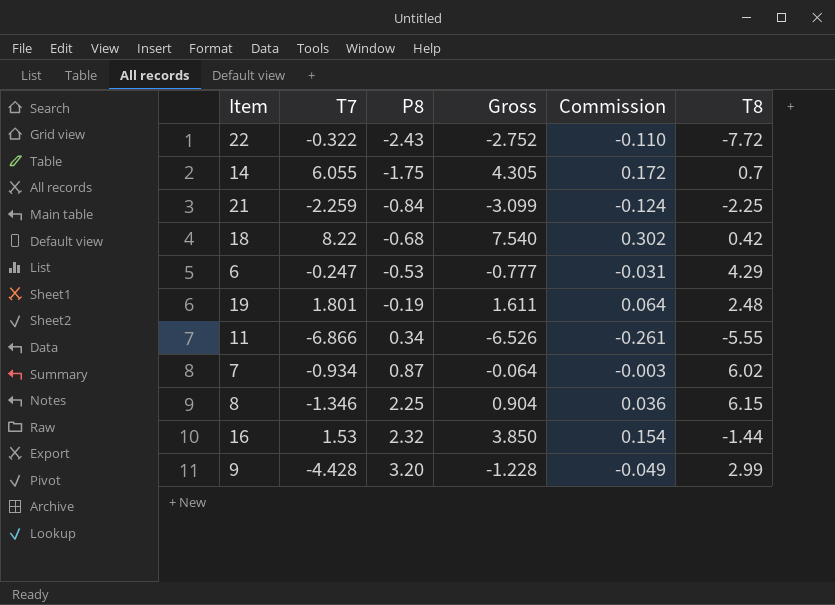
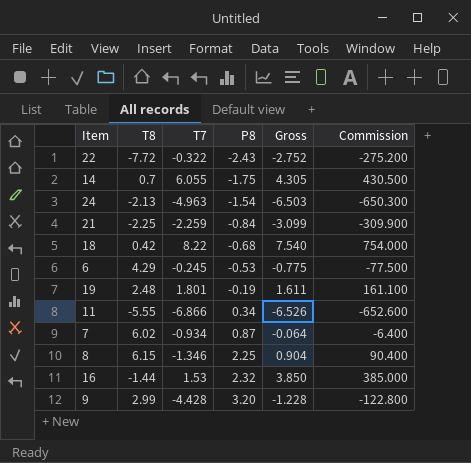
column T8 | position: 6 -> 2
column Commission | formula: [Gross] * 0.04 -> [Gross] * 100
row 24: none -> -2.13 | -4.963 | -1.54 | -6.503 | -650.300
6 | T7: -0.247 -> -0.245
6 | Gross: -0.777 -> -0.775

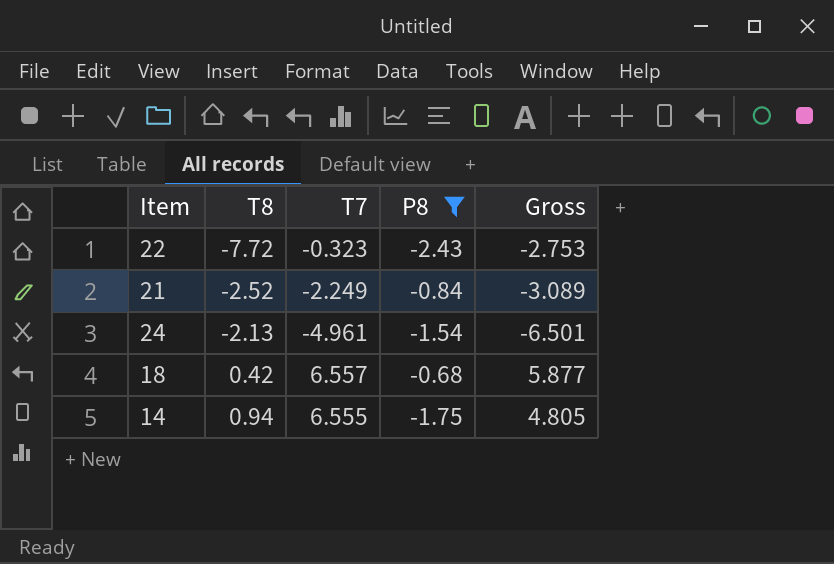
filter: none -> P8 <= -0.68
row order: P8 ascending -> T8 ascending
column Commission | formula: [Gross] * 100 -> none
22 | T7: -0.322 -> -0.323
22 | Gross: -2.752 -> -2.753
21 | T8: -2.25 -> -2.52
21 | T7: -2.259 -> -2.249
21 | Gross: -3.099 -> -3.089
24 | T7: -4.963 -> -4.961
24 | Gross: -6.503 -> -6.501
18 | T7: 8.22 -> 6.557
18 | Gross: 7.540 -> 5.877
14 | T8: 0.7 -> 0.94
14 | T7: 6.055 -> 6.555
14 | Gross: 4.305 -> 4.805

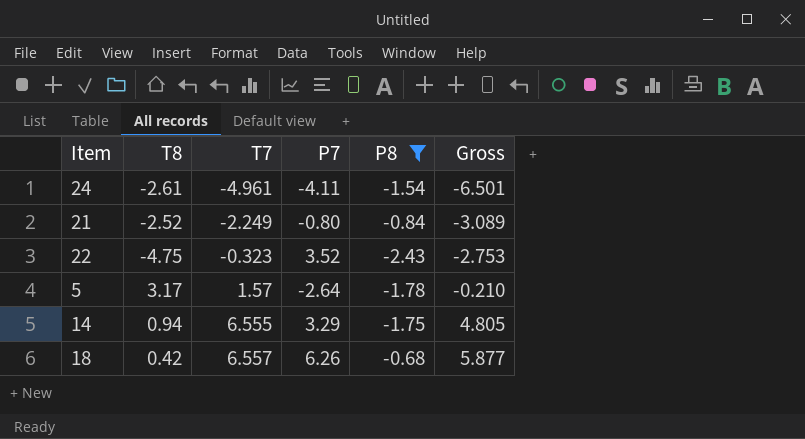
row order: T8 ascending -> T7 ascending
column P7 | position: none -> 4
24 | T8: -2.13 -> -2.61
22 | T8: -7.72 -> -4.75
row 5: none -> 3.17 | 1.57 | -2.64 | -1.78 | -0.210

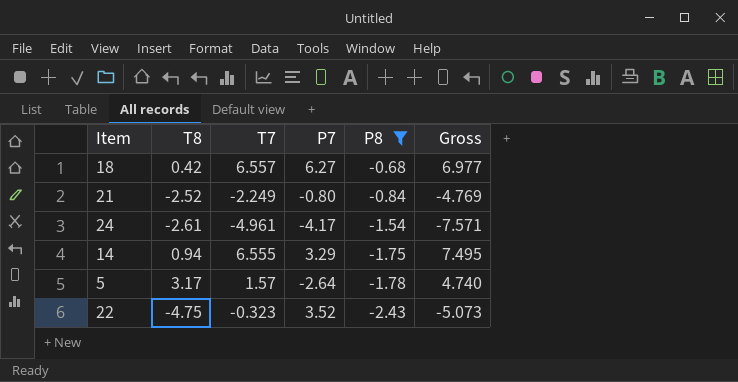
row order: T7 ascending -> P8 descending
column Gross | formula: [T7] + [P8] -> [T8] + [T7]
18 | P7: 6.26 -> 6.27
24 | P7: -4.11 -> -4.17

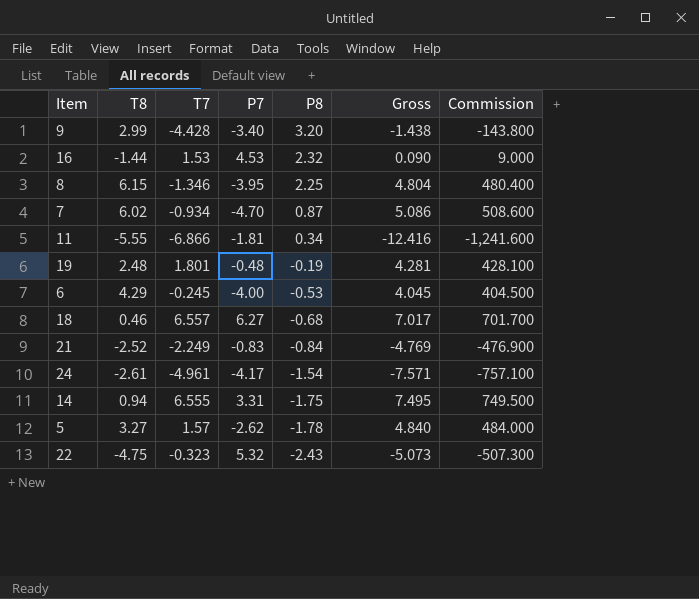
filter: P8 <= -0.68 -> none
column Commission | formula: none -> [Gross] * 100
18 | T8: 0.42 -> 0.46
18 | Gross: 6.977 -> 7.017
21 | P7: -0.80 -> -0.83
14 | P7: 3.29 -> 3.31
5 | T8: 3.17 -> 3.27
5 | P7: -2.64 -> -2.62
5 | Gross: 4.740 -> 4.840
22 | P7: 3.52 -> 5.32

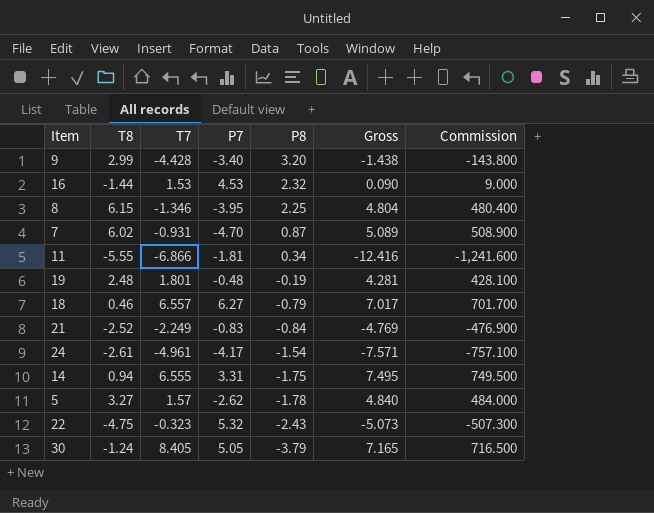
row 6: 4.29 | -0.245 | -4.00 | -0.53 | 4.045 | 404.500 -> none
7 | T7: -0.934 -> -0.931
7 | Gross: 5.086 -> 5.089
7 | Commission: 508.600 -> 508.900
18 | P8: -0.68 -> -0.79
row 30: none -> -1.24 | 8.405 | 5.05 | -3.79 | 7.165 | 716.500

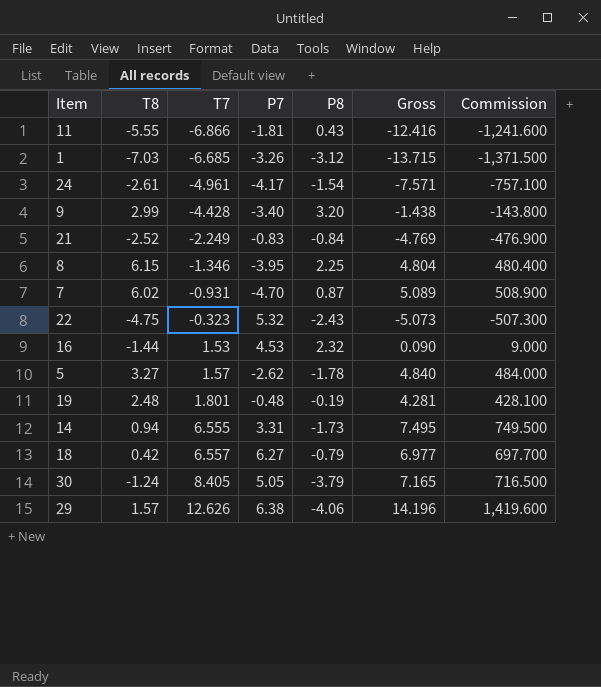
row order: P8 descending -> T7 ascending
11 | P8: 0.34 -> 0.43
row 1: none -> -7.03 | -6.685 | -3.26 | -3.12 | -13.715 | -1,371.500
14 | P8: -1.75 -> -1.73
18 | T8: 0.46 -> 0.42
18 | Gross: 7.017 -> 6.977
18 | Commission: 701.700 -> 697.700
row 29: none -> 1.57 | 12.626 | 6.38 | -4.06 | 14.196 | 1,419.600

